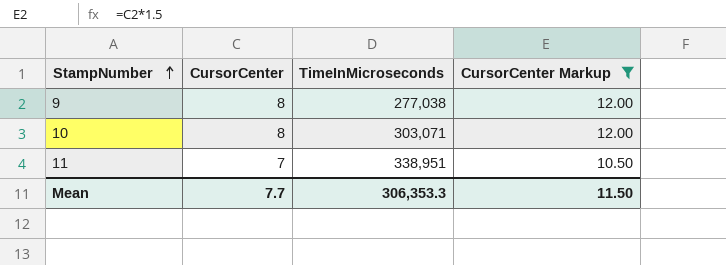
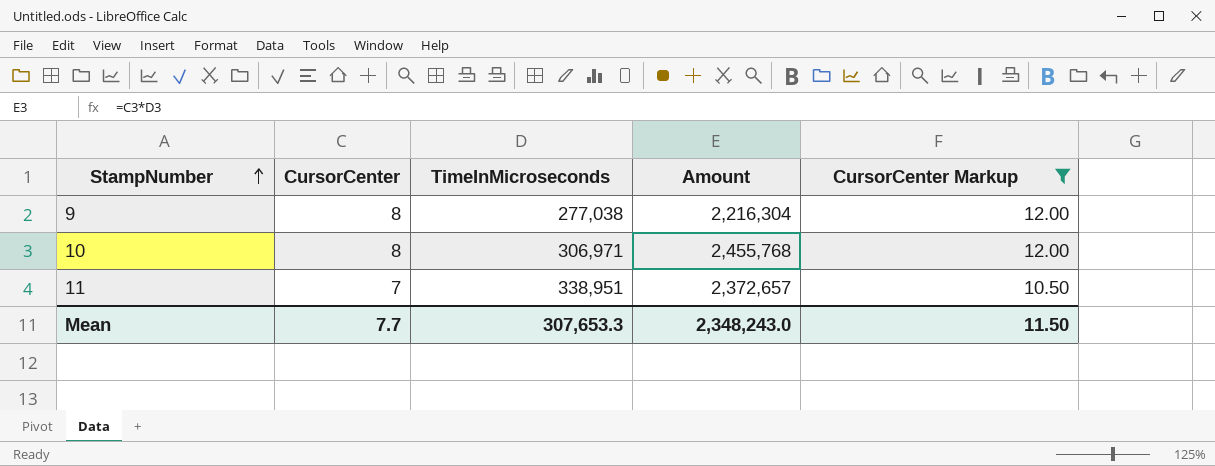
column Amount | formula: none -> [CursorCenter] * [TimeInMicroseconds]
10 | TimeInMicroseconds: 303,071 -> 306,971
Mean | TimeInMicroseconds: 306,353.3 -> 307,653.3

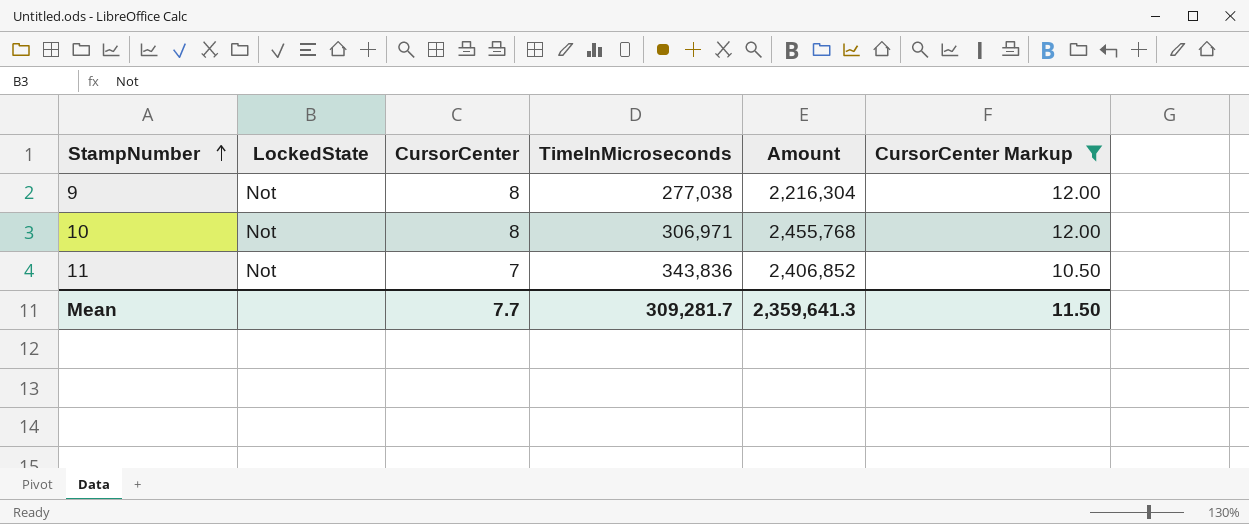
column LockedState | position: none -> 2
11 | TimeInMicroseconds: 338,951 -> 343,836
11 | Amount: 2,372,657 -> 2,406,852
Mean | TimeInMicroseconds: 307,653.3 -> 309,281.7
Mean | Amount: 2,348,243.0 -> 2,359,641.3

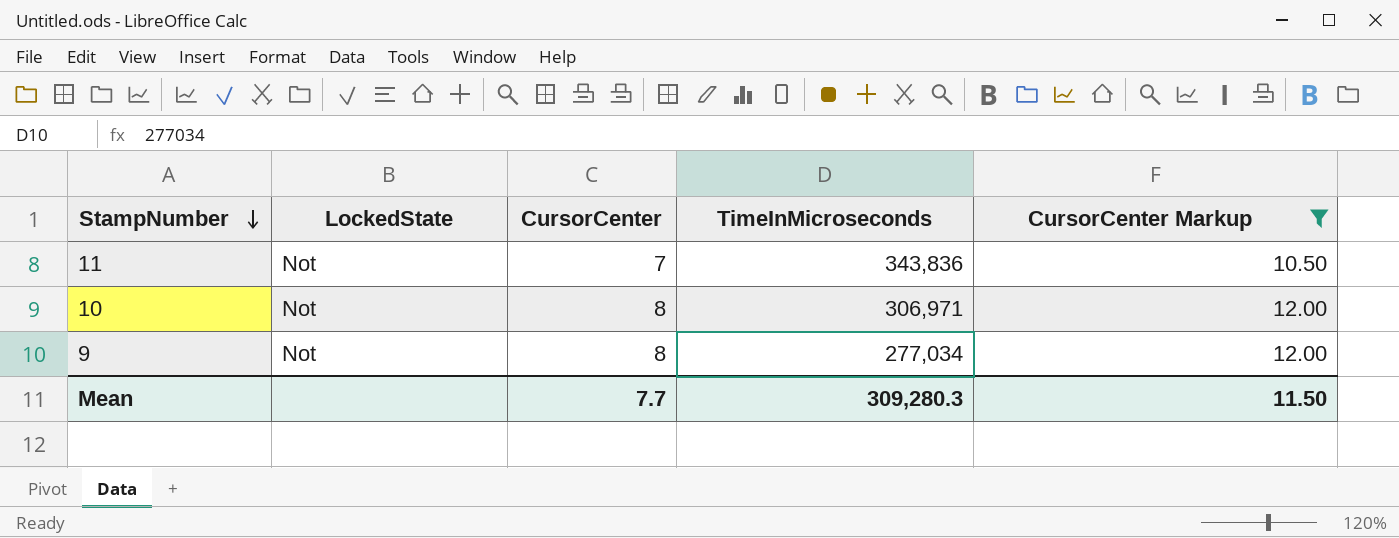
row order: StampNumber ascending -> StampNumber descending
column Amount | formula: [CursorCenter] * [TimeInMicroseconds] -> none
9 | TimeInMicroseconds: 277,038 -> 277,034
Mean | TimeInMicroseconds: 309,281.7 -> 309,280.3

